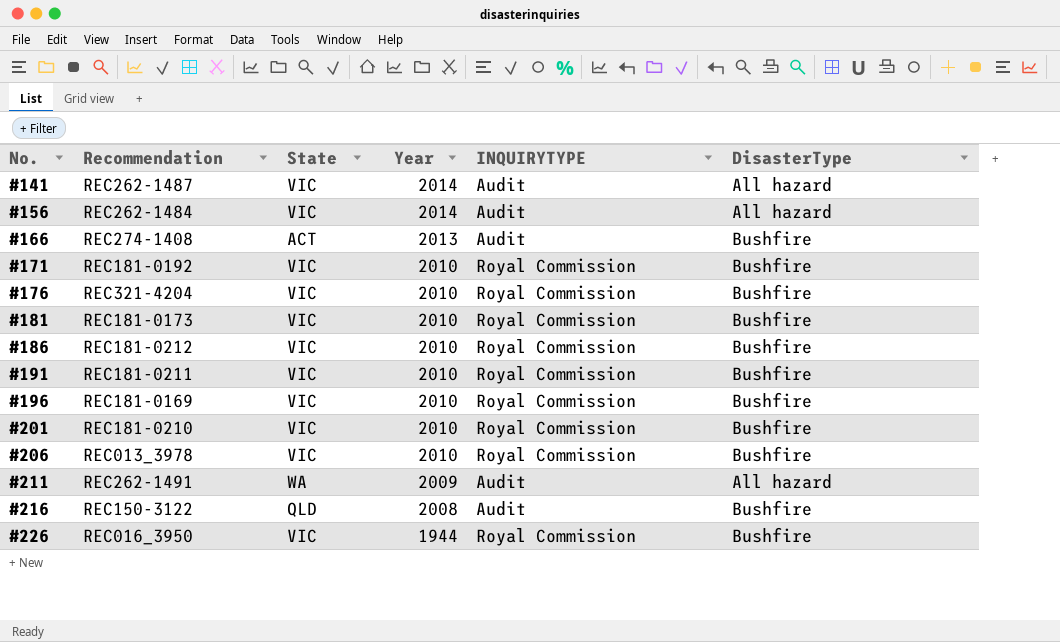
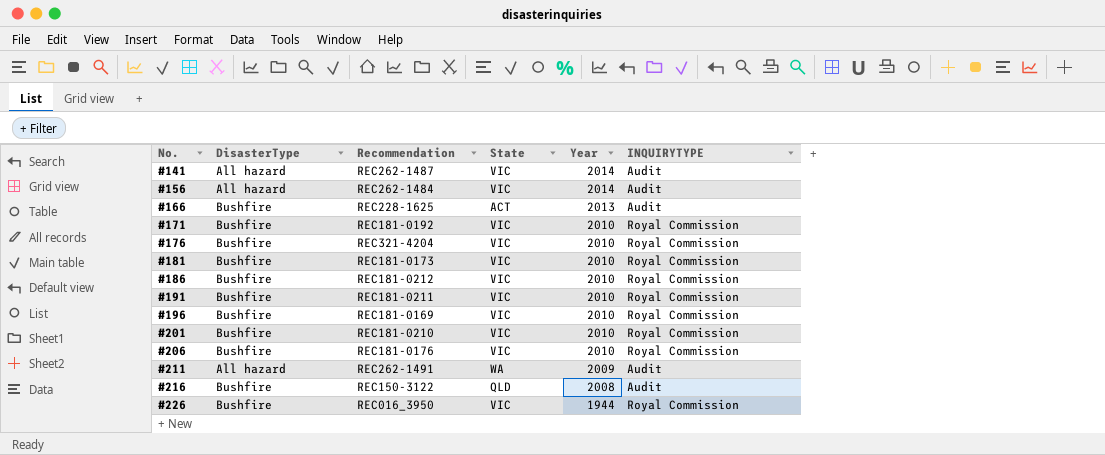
column DisasterType | position: 6 -> 2
#166 | Recommendation: REC274-1408 -> REC228-1625
#206 | Recommendation: REC013_3978 -> REC181-0176

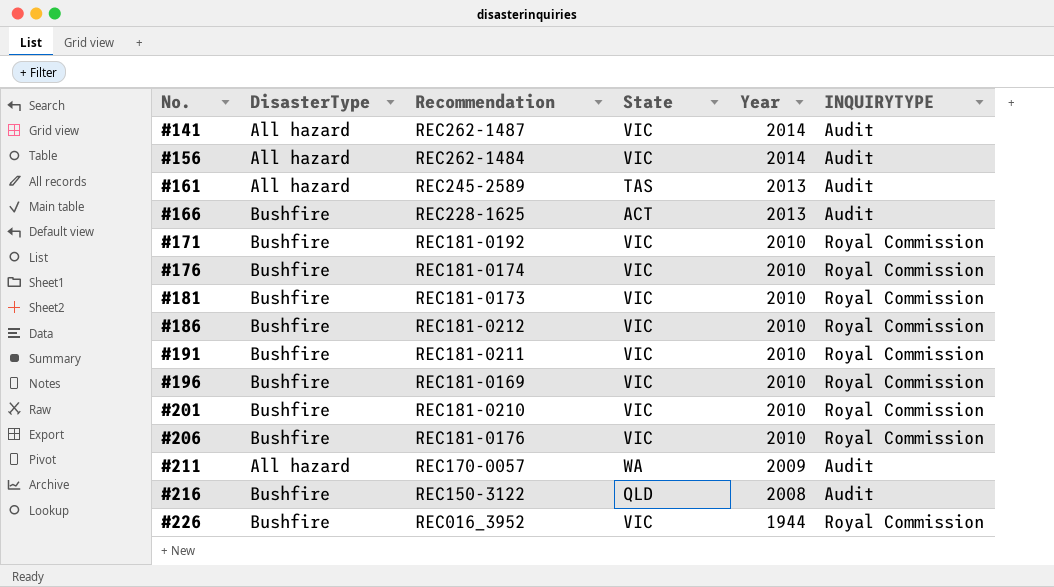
row #161: none -> All hazard | REC245-2589 | TAS | 2013 | Audit
#176 | Recommendation: REC321-4204 -> REC181-0174
#211 | Recommendation: REC262-1491 -> REC170-0057
#226 | Recommendation: REC016_3950 -> REC016_3952

